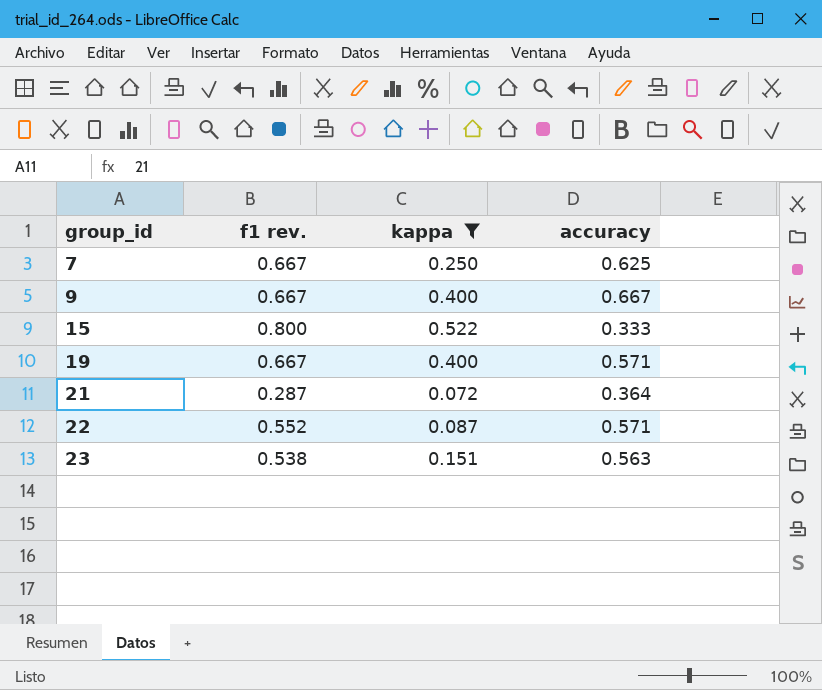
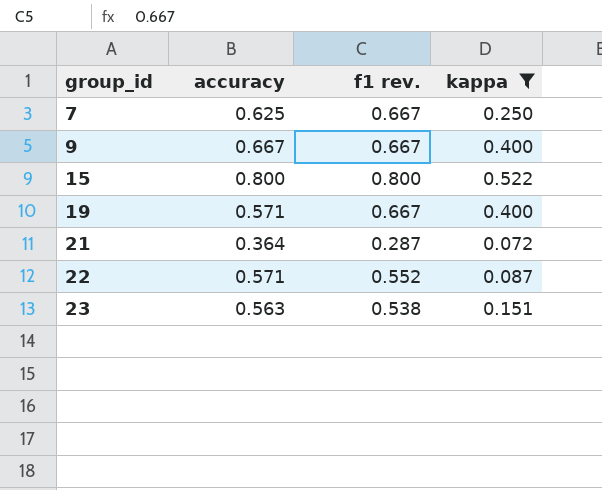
column accuracy | position: 4 -> 2
15 | accuracy: 0.333 -> 0.800

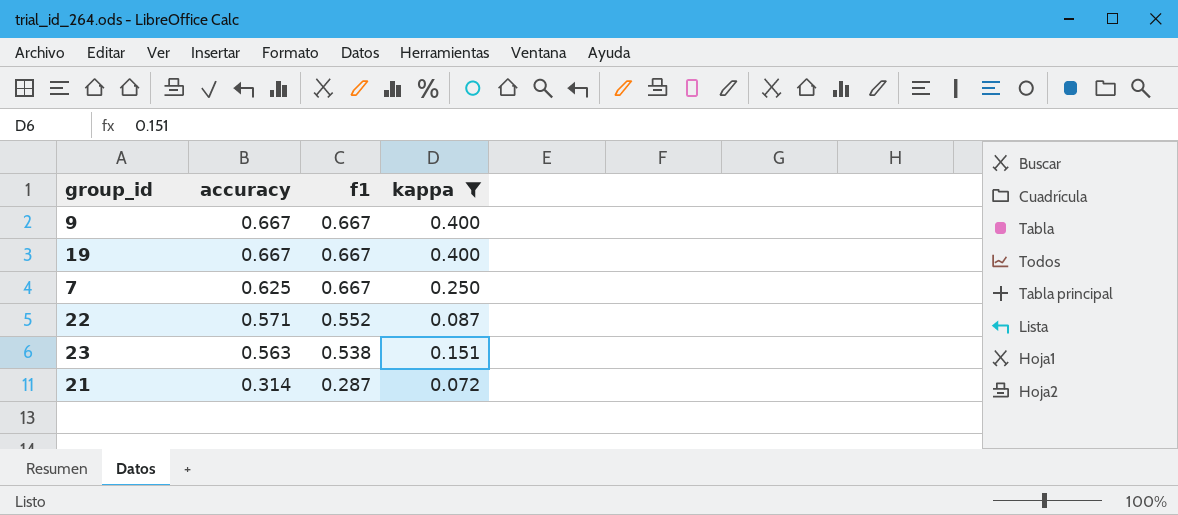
row order: group_id ascending -> accuracy descending
column name: f1 rev. -> f1
row 15: 0.800 | 0.800 | 0.522 -> none
19 | accuracy: 0.571 -> 0.667
21 | accuracy: 0.364 -> 0.314

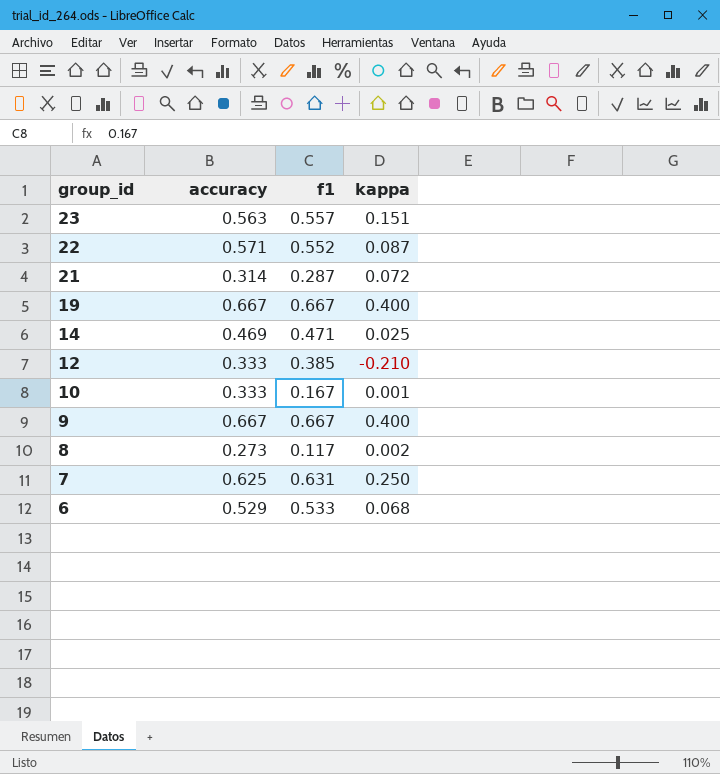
filter: kappa >= 0.072 -> none
row order: accuracy descending -> group_id descending
23 | f1: 0.538 -> 0.557
7 | f1: 0.667 -> 0.631

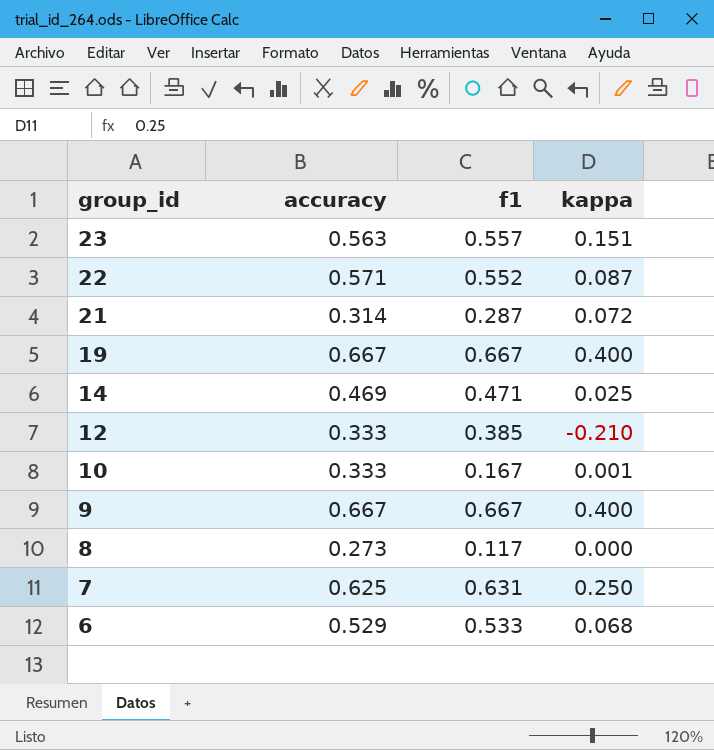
8 | kappa: 0.002 -> 0.000

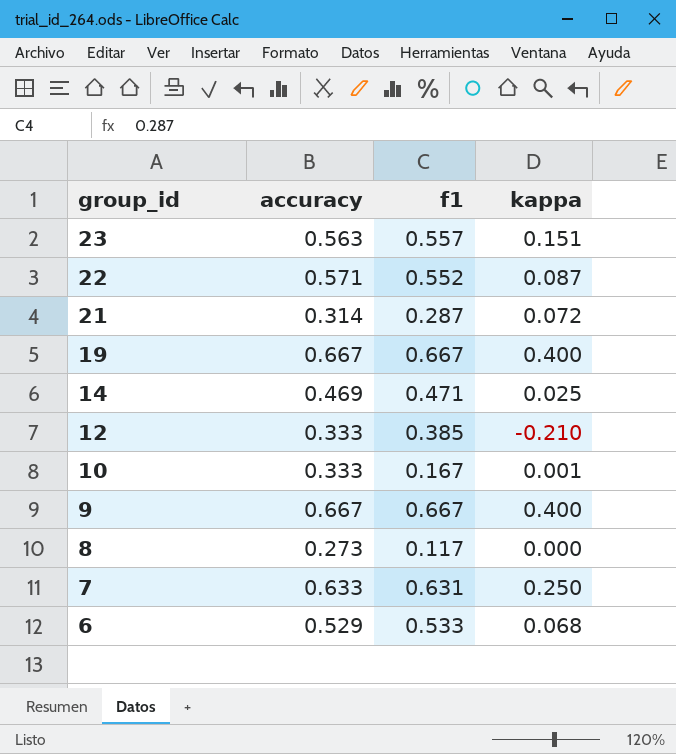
7 | accuracy: 0.625 -> 0.633

